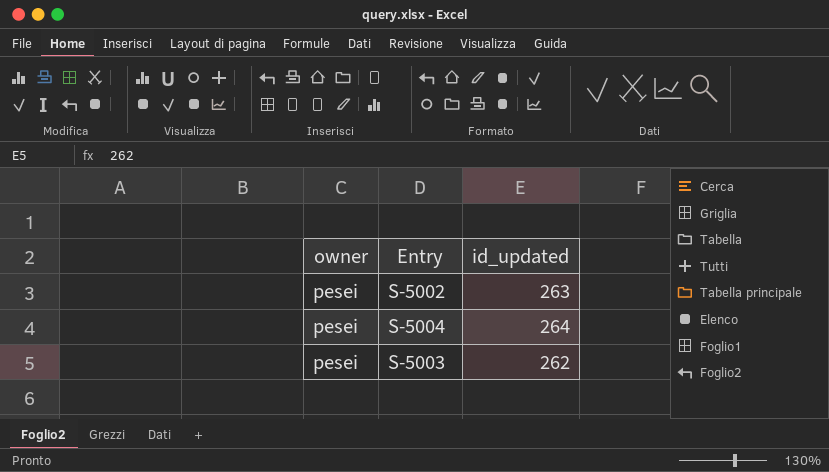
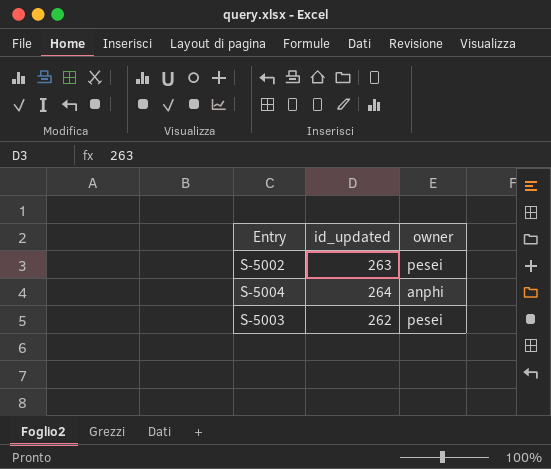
column owner | position: 1 -> 3
S-5004 | owner: pesei -> anphi

